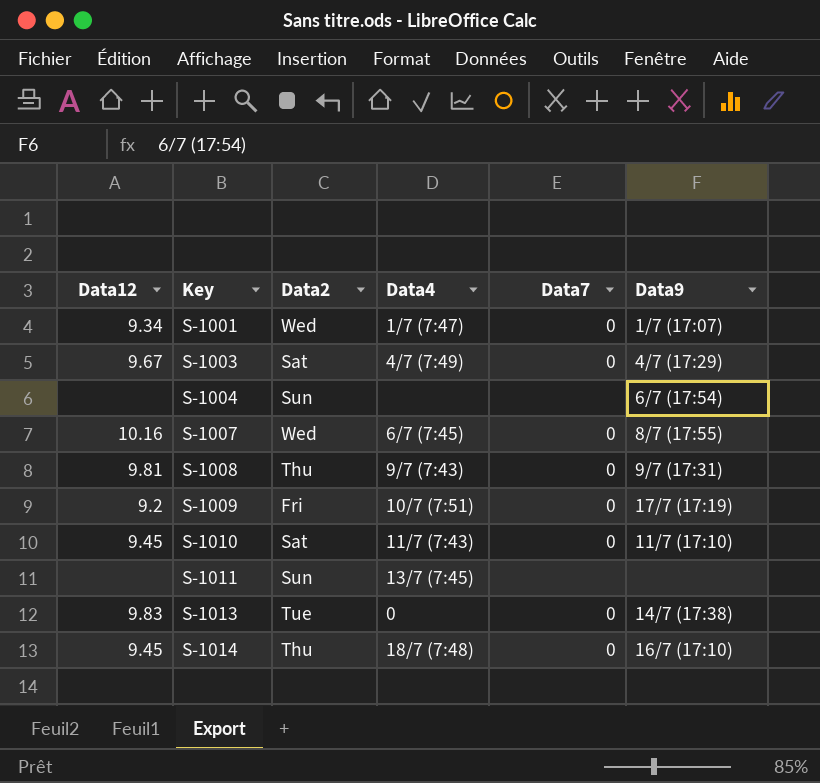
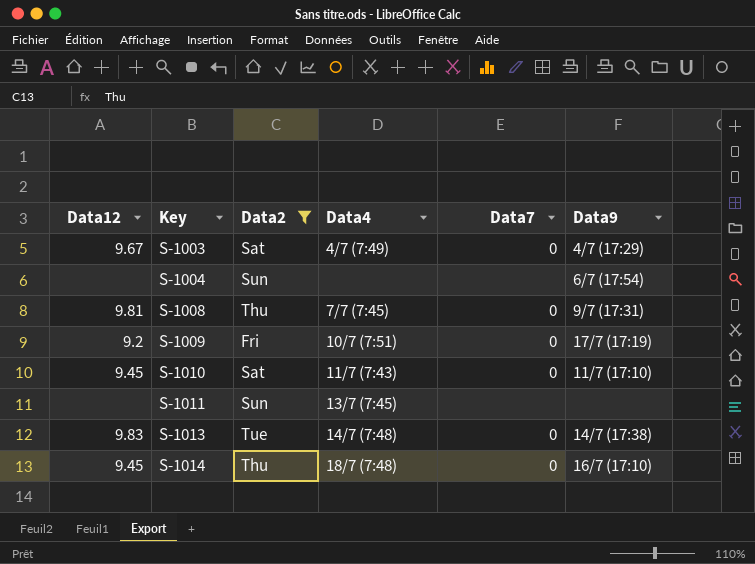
filter: none -> Data2 != Wed
S-1008 | Data4: 9/7 (7:43) -> 7/7 (7:45)
S-1013 | Data4: 0 -> 14/7 (7:48)

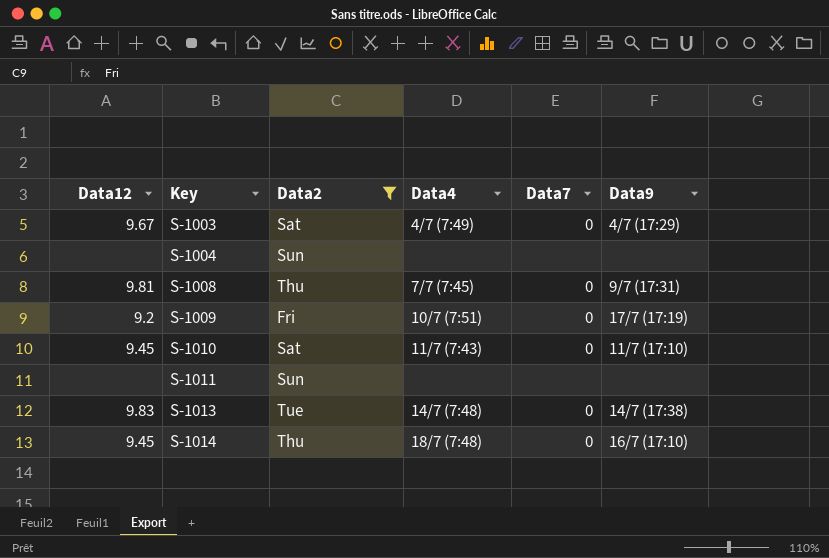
S-1004 | Data9: 6/7 (17:54) -> none
S-1011 | Data4: 13/7 (7:45) -> none

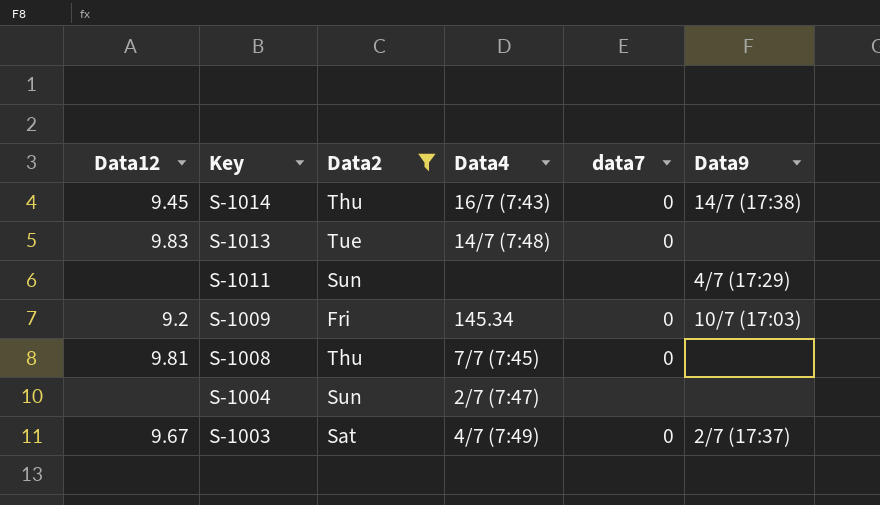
row order: Key ascending -> Key descending
column name: Data7 -> data7
row S-1010: 9.45 | Sat | 11/7 (7:43) | 0 | 11/7 (17:10) -> none
S-1014 | Data4: 18/7 (7:48) -> 16/7 (7:43)
S-1014 | Data9: 16/7 (17:10) -> 14/7 (17:38)
S-1013 | Data9: 14/7 (17:38) -> none
S-1011 | Data9: none -> 4/7 (17:29)
S-1009 | Data4: 10/7 (7:51) -> 145.34
S-1009 | Data9: 17/7 (17:19) -> 10/7 (17:03)
S-1008 | Data9: 9/7 (17:31) -> none
S-1004 | Data4: none -> 2/7 (7:47)
S-1003 | Data9: 4/7 (17:29) -> 2/7 (17:37)

